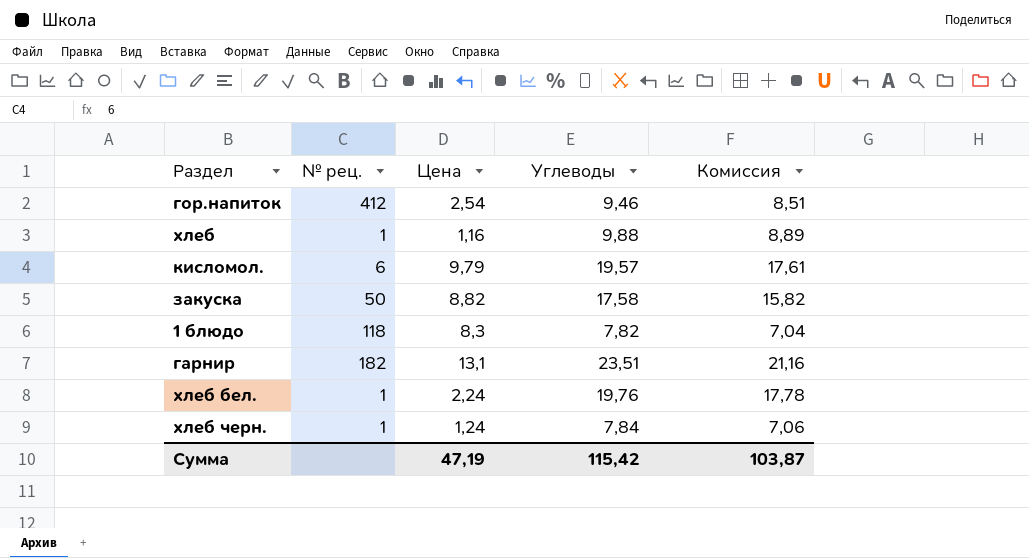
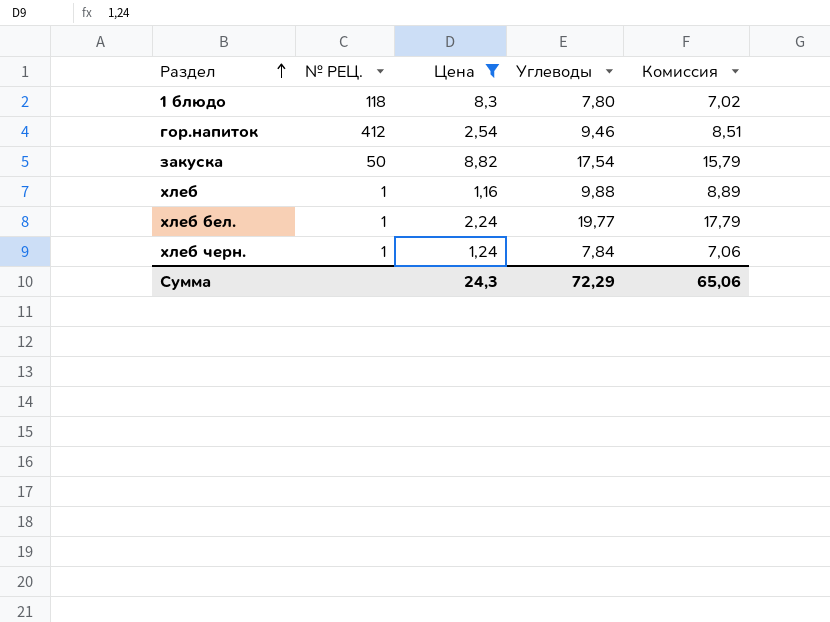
filter: none -> Цена <= 8,82
row order: none -> Раздел ascending
column name: № рец. -> № РЕЦ.
1 блюдо | Углеводы: 7,82 -> 7,80
1 блюдо | Комиссия: 7,04 -> 7,02
закуска | Углеводы: 17,58 -> 17,54
закуска | Комиссия: 15,82 -> 15,79
хлеб бел. | Углеводы: 19,76 -> 19,77
хлеб бел. | Комиссия: 17,78 -> 17,79
Сумма | Цена: 47,19 -> 24,3
Сумма | Углеводы: 115,42 -> 72,29
Сумма | Комиссия: 103,87 -> 65,06

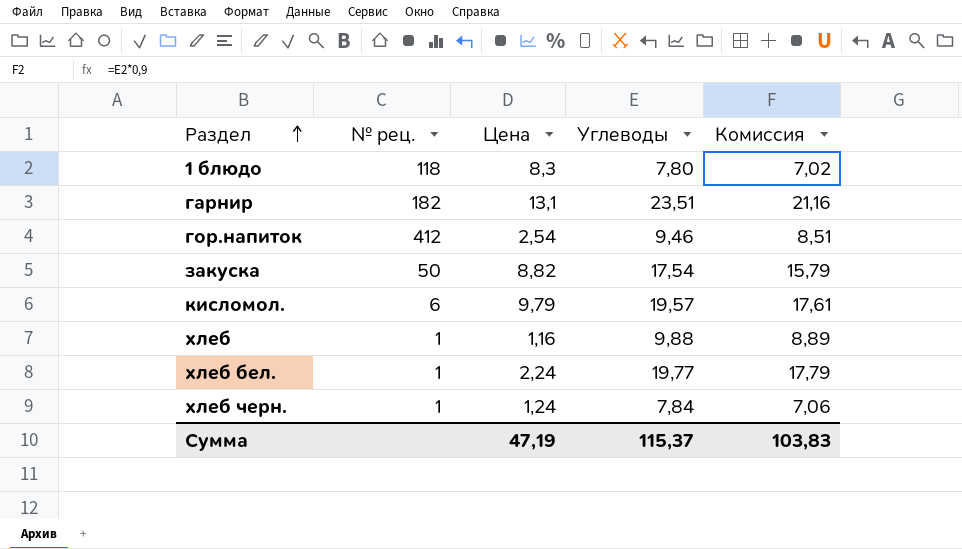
filter: Цена <= 8,82 -> none
column name: № РЕЦ. -> № рец.
Сумма | Цена: 24,3 -> 47,19
Сумма | Углеводы: 72,29 -> 115,37
Сумма | Комиссия: 65,06 -> 103,83

